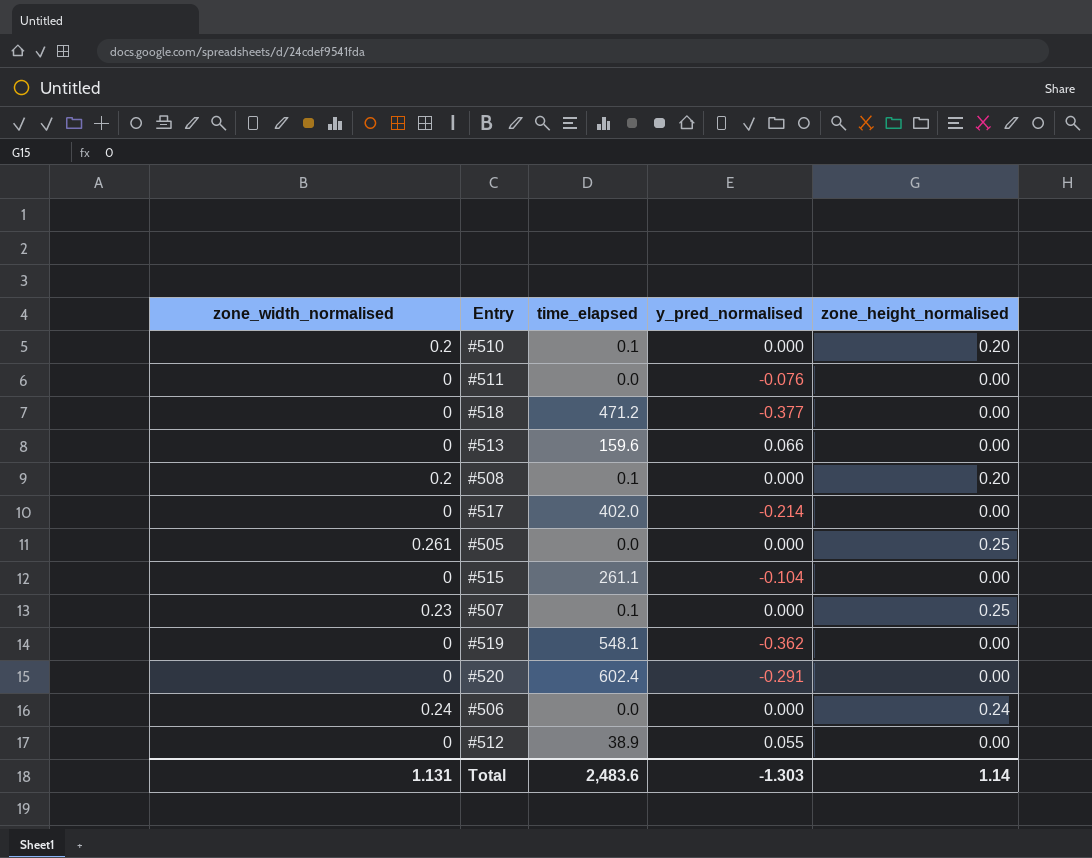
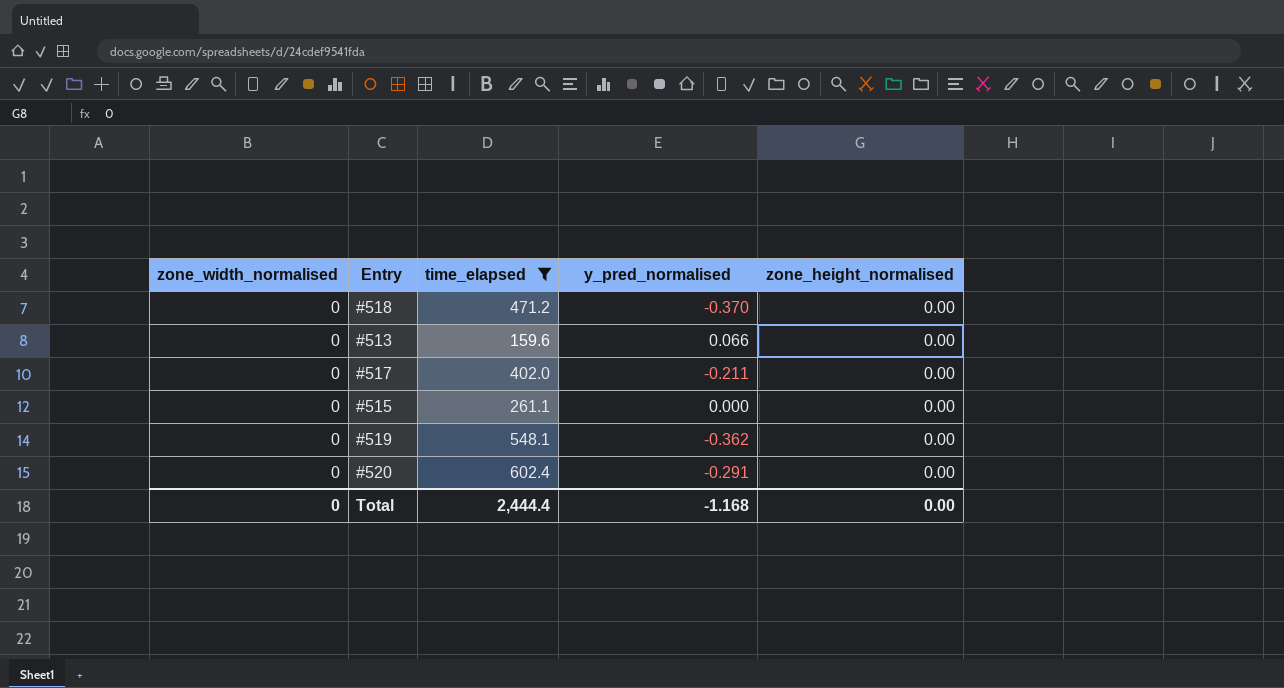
filter: none -> time_elapsed >= 159.6
#518 | y_pred_normalised: -0.377 -> -0.370
#517 | y_pred_normalised: -0.214 -> -0.211
#515 | y_pred_normalised: -0.104 -> 0.000
Total | zone_width_normalised: 1.131 -> 0
Total | time_elapsed: 2,483.6 -> 2,444.4
Total | y_pred_normalised: -1.303 -> -1.168
Total | zone_height_normalised: 1.14 -> 0.00

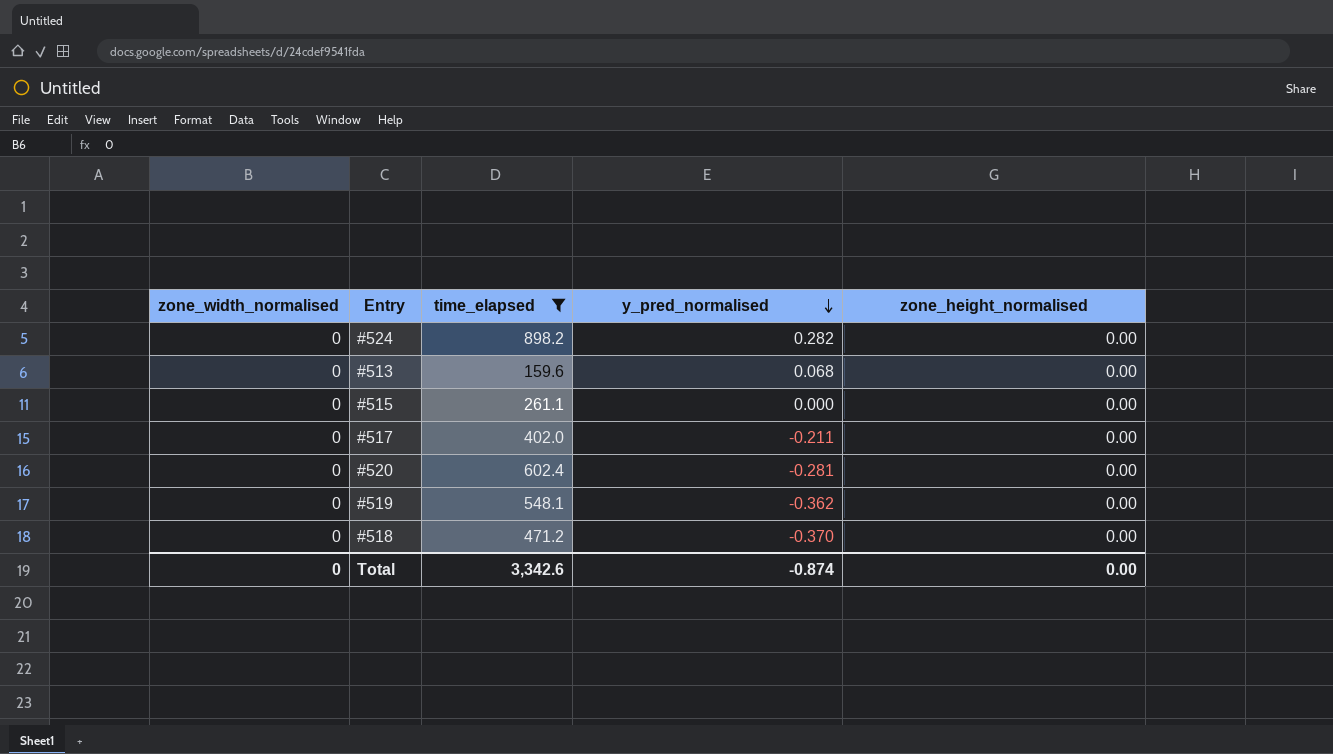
row order: none -> y_pred_normalised descending
row #524: none -> 0 | 898.2 | 0.282 | 0.00
#513 | y_pred_normalised: 0.066 -> 0.068
#520 | y_pred_normalised: -0.291 -> -0.281
Total | time_elapsed: 2,444.4 -> 3,342.6
Total | y_pred_normalised: -1.168 -> -0.874

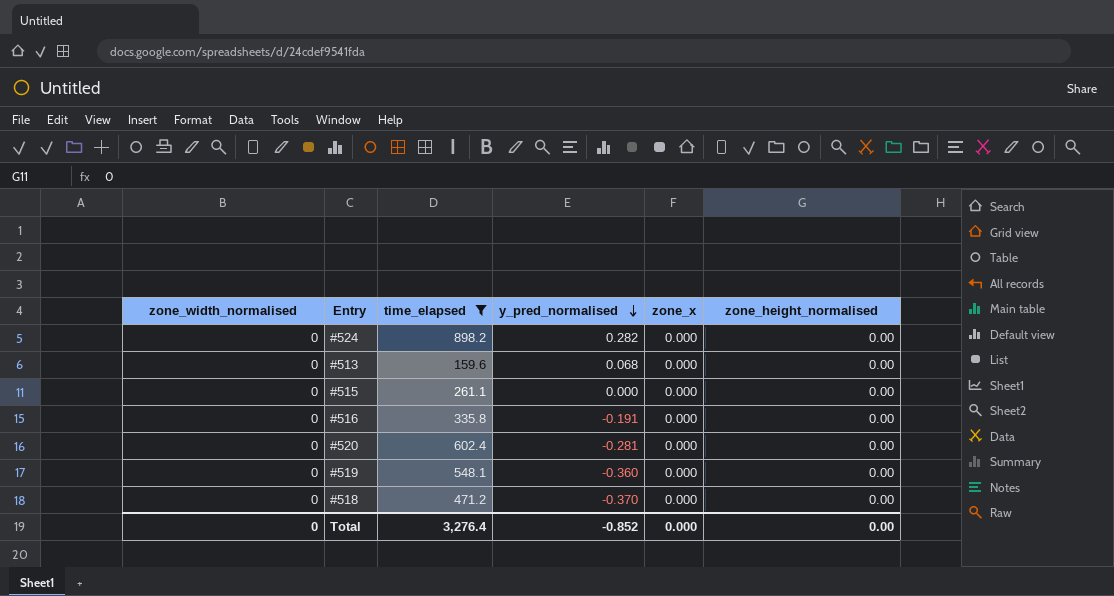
column zone_x | position: none -> 5
row #517: 0 | 402.0 | -0.211 | 0.00 -> none
row #516: none -> 0 | 335.8 | -0.191 | 0.000 | 0.00
#519 | y_pred_normalised: -0.362 -> -0.360
Total | time_elapsed: 3,342.6 -> 3,276.4
Total | y_pred_normalised: -0.874 -> -0.852

